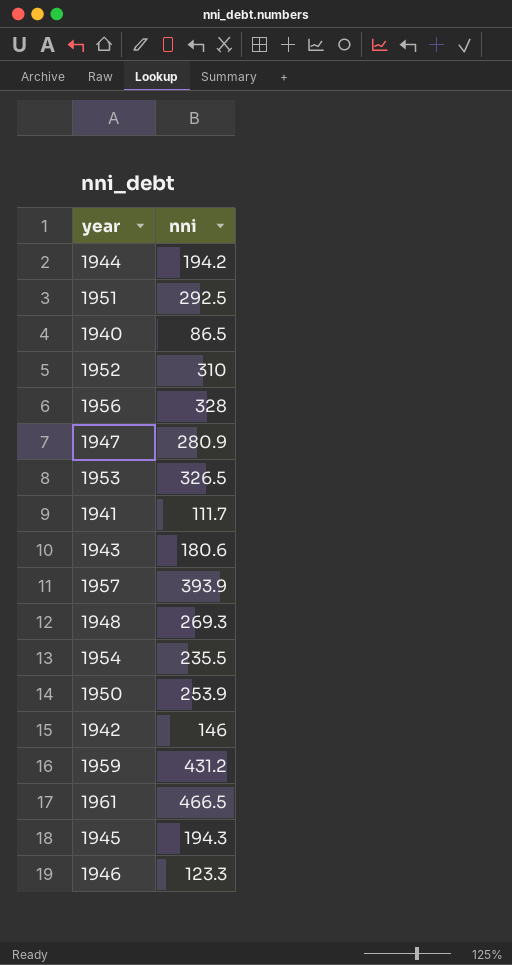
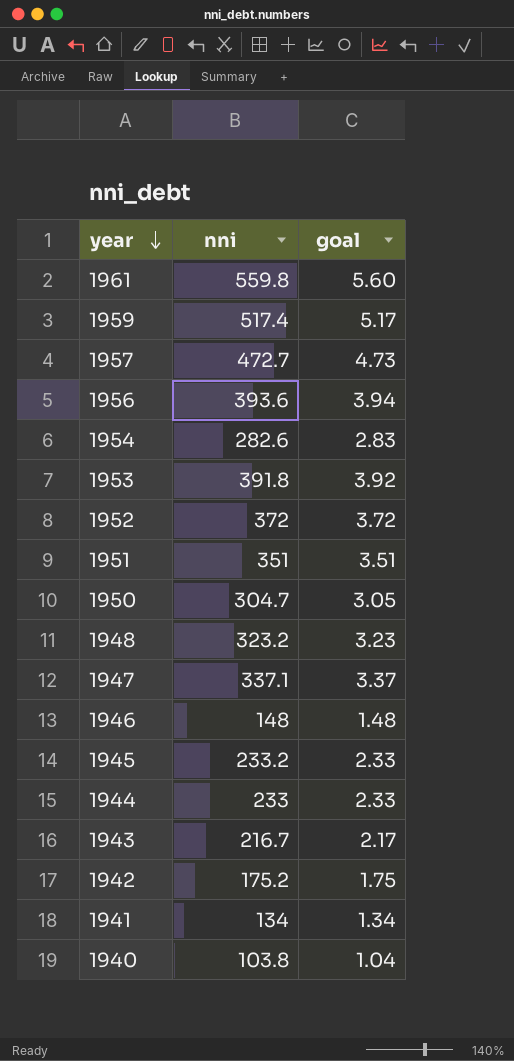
row order: none -> year descending
column goal | formula: none -> [nni] * 0.01
1961 | nni: 466.5 -> 559.8
1959 | nni: 431.2 -> 517.4
1957 | nni: 393.9 -> 472.7
1956 | nni: 328 -> 393.6
1954 | nni: 235.5 -> 282.6
1953 | nni: 326.5 -> 391.8
1952 | nni: 310 -> 372
1951 | nni: 292.5 -> 351
1950 | nni: 253.9 -> 304.7
1948 | nni: 269.3 -> 323.2
1947 | nni: 280.9 -> 337.1
1946 | nni: 123.3 -> 148
1945 | nni: 194.3 -> 233.2
1944 | nni: 194.2 -> 233
1943 | nni: 180.6 -> 216.7
1942 | nni: 146 -> 175.2
1941 | nni: 111.7 -> 134
1940 | nni: 86.5 -> 103.8

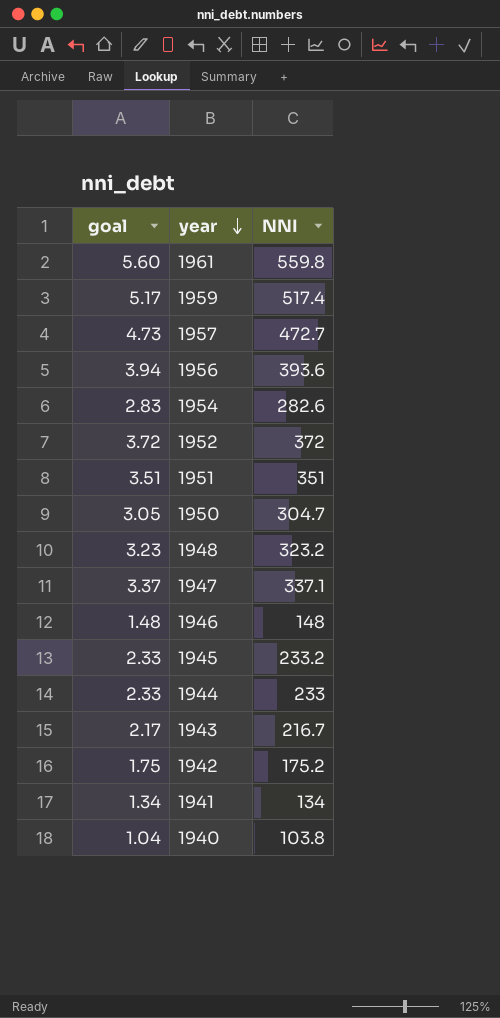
column goal | position: 3 -> 1
column name: nni -> NNI
row 1953: 391.8 | 3.92 -> none

